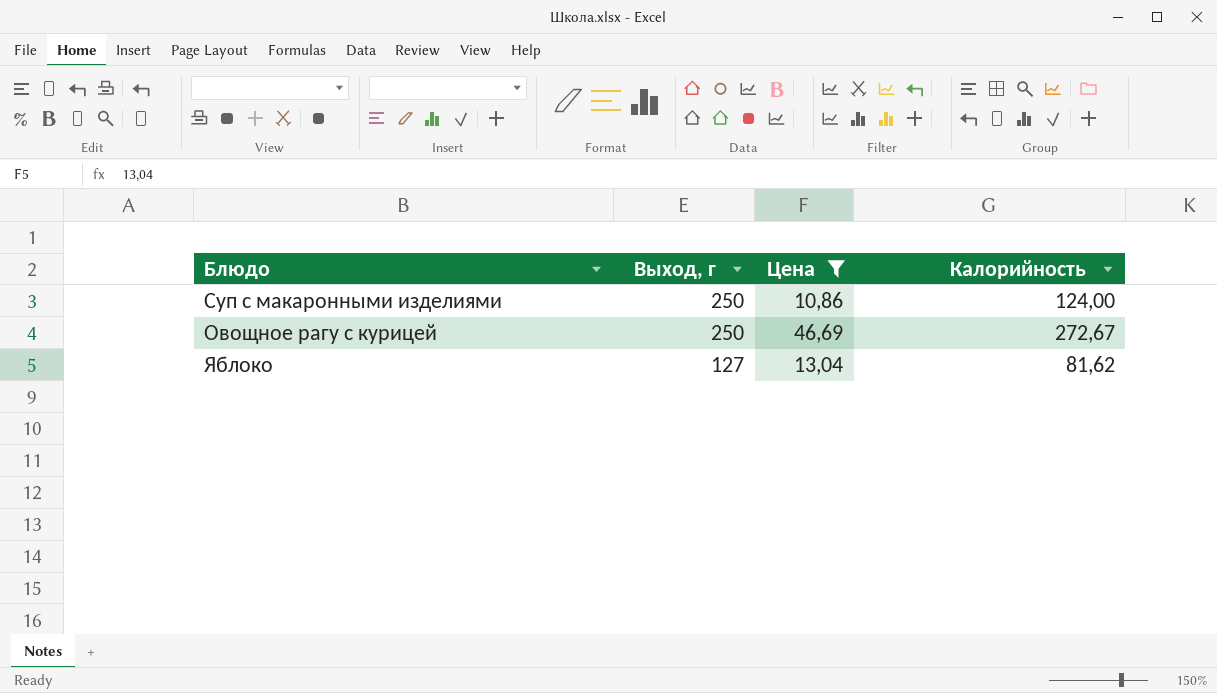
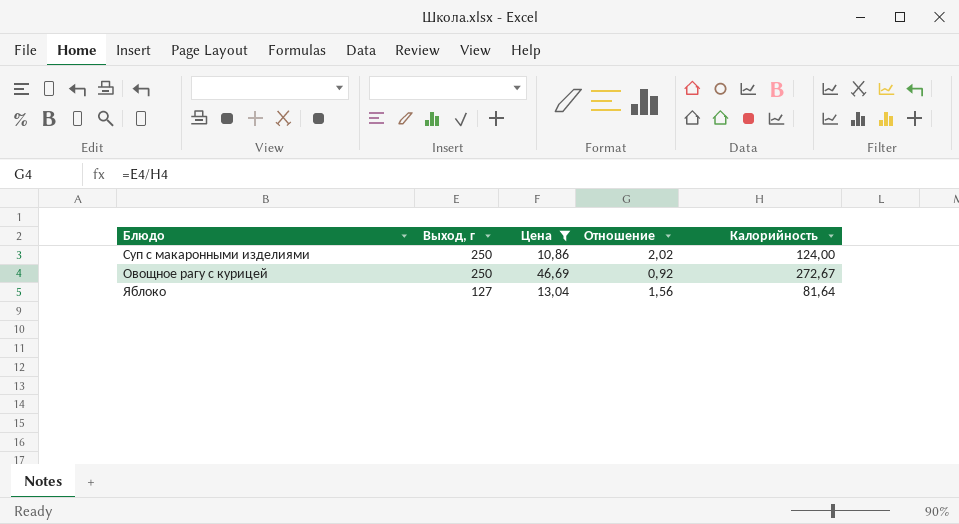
column Отношение | formula: none -> [Выход, г] / [Калорийность]
Яблоко | Калорийность: 81,62 -> 81,64

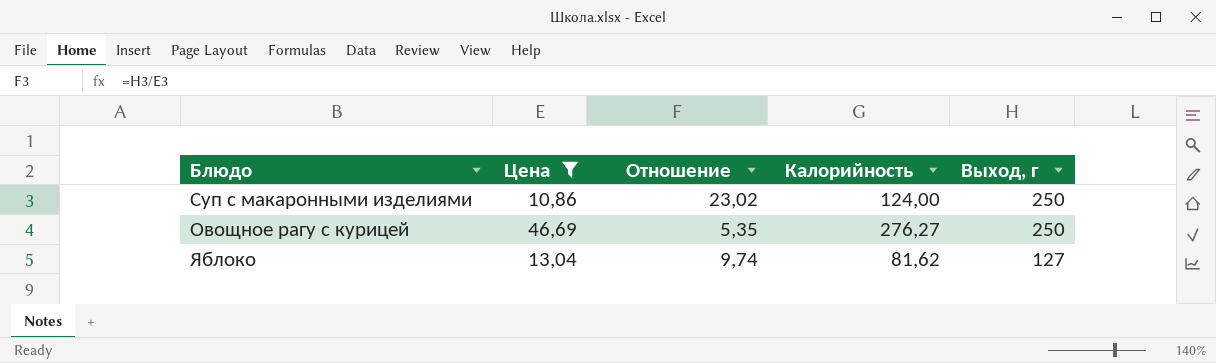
column Отношение | formula: [Выход, г] / [Калорийность] -> [Выход, г] / [Цена]
column Выход, г | position: 2 -> 5
Овощное рагу с курицей | Калорийность: 272,67 -> 276,27
Яблоко | Калорийность: 81,64 -> 81,62

